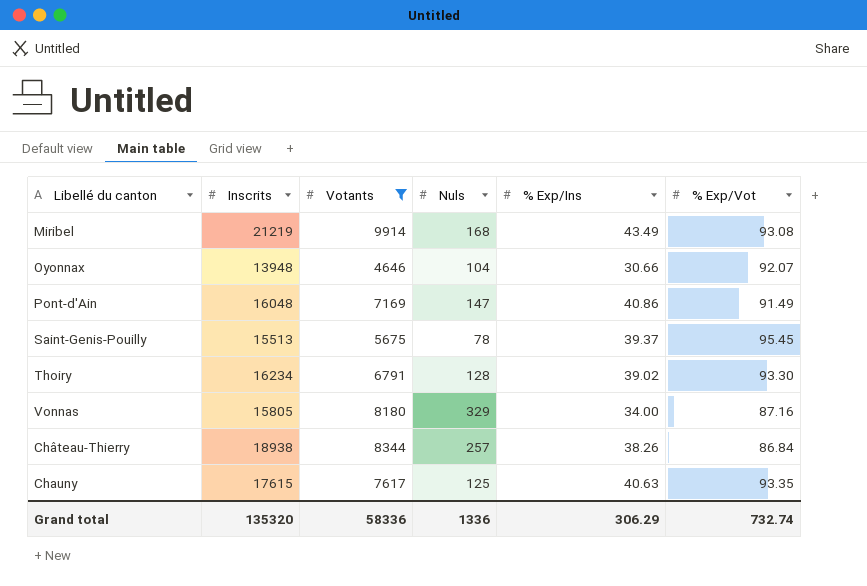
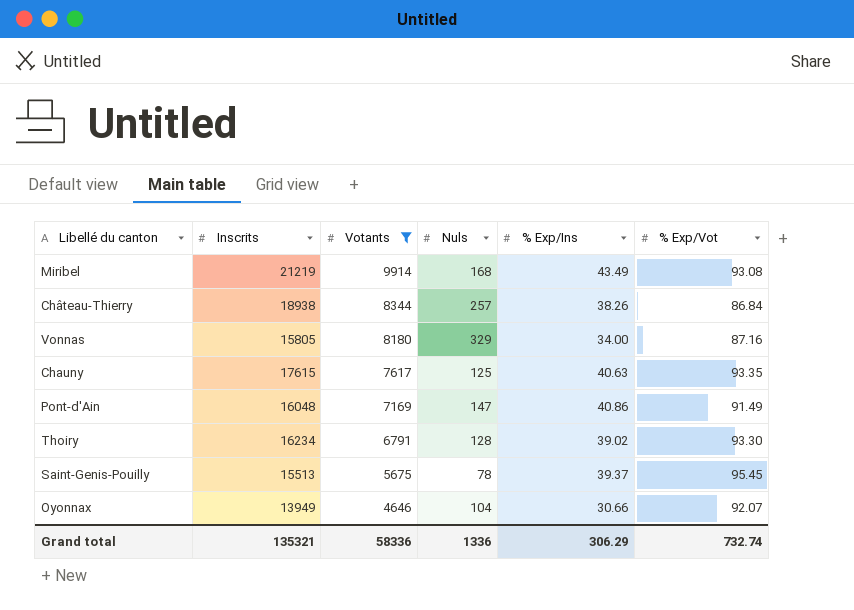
row order: none -> Votants descending
Oyonnax | Inscrits: 13948 -> 13949
Grand total | Inscrits: 135320 -> 135321

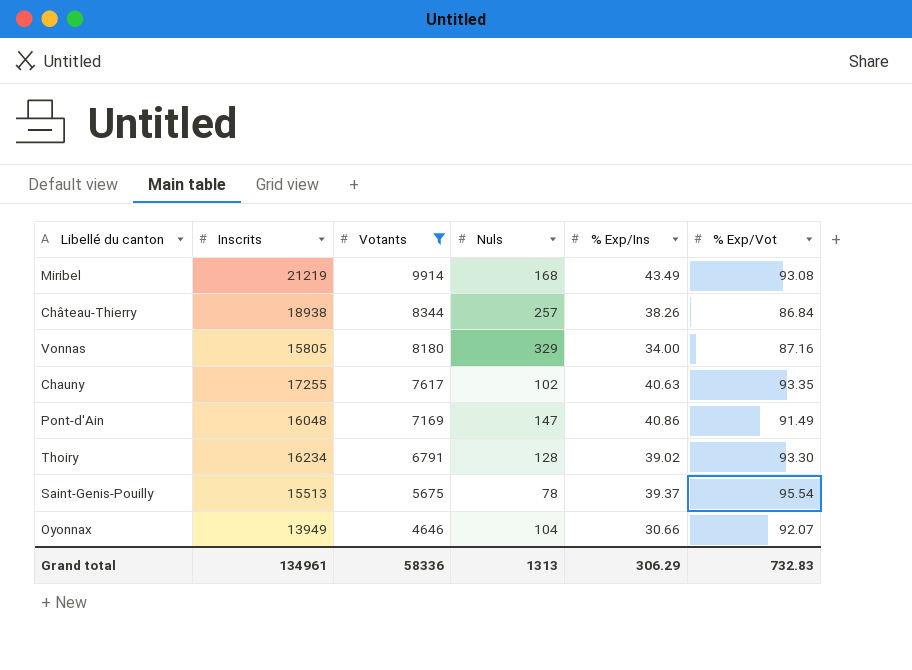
Chauny | Inscrits: 17615 -> 17255
Chauny | Nuls: 125 -> 102
Saint-Genis-Pouilly | % Exp/Vot: 95.45 -> 95.54
Grand total | Inscrits: 135321 -> 134961
Grand total | Nuls: 1336 -> 1313
Grand total | % Exp/Vot: 732.74 -> 732.83

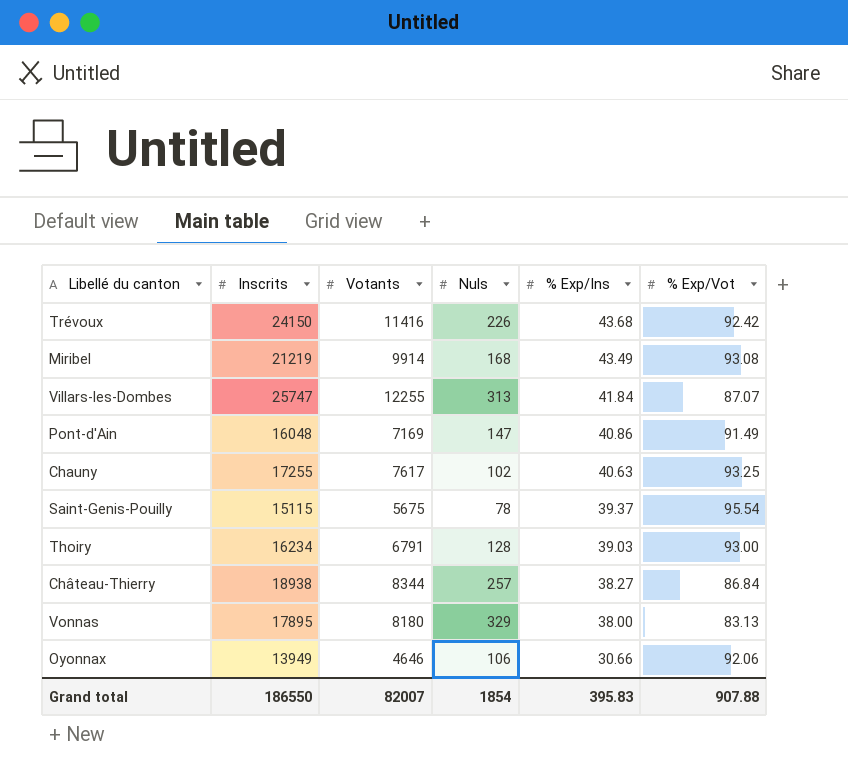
filter: Votants <= 9914 -> none
row order: Votants descending -> % Exp/Ins descending
Chauny | % Exp/Vot: 93.35 -> 93.25
Saint-Genis-Pouilly | Inscrits: 15513 -> 15115
Thoiry | % Exp/Ins: 39.02 -> 39.03
Thoiry | % Exp/Vot: 93.30 -> 93.00
Château-Thierry | % Exp/Ins: 38.26 -> 38.27
Vonnas | Inscrits: 15805 -> 17895
Vonnas | % Exp/Ins: 34.00 -> 38.00
Vonnas | % Exp/Vot: 87.16 -> 83.13
Oyonnax | Nuls: 104 -> 106
Oyonnax | % Exp/Vot: 92.07 -> 92.06
Grand total | Inscrits: 134961 -> 186550
Grand total | Votants: 58336 -> 82007
Grand total | Nuls: 1313 -> 1854
Grand total | % Exp/Ins: 306.29 -> 395.83
Grand total | % Exp/Vot: 732.83 -> 907.88

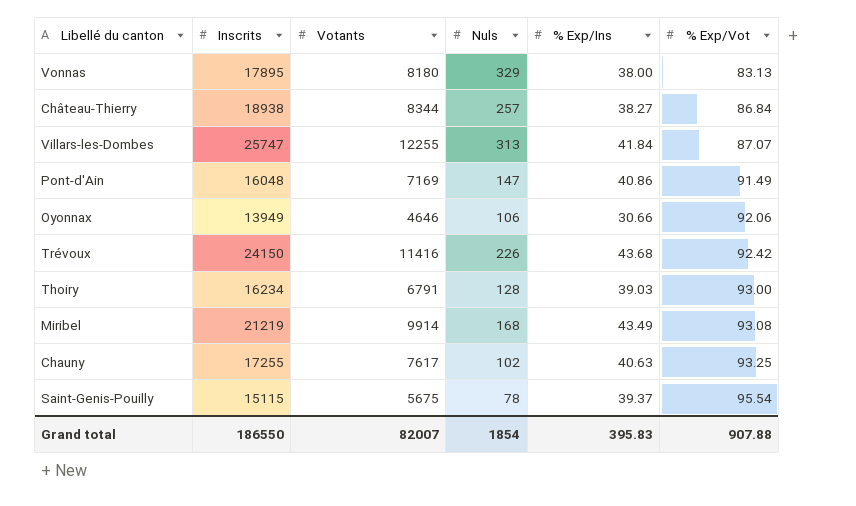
row order: % Exp/Ins descending -> % Exp/Vot ascending

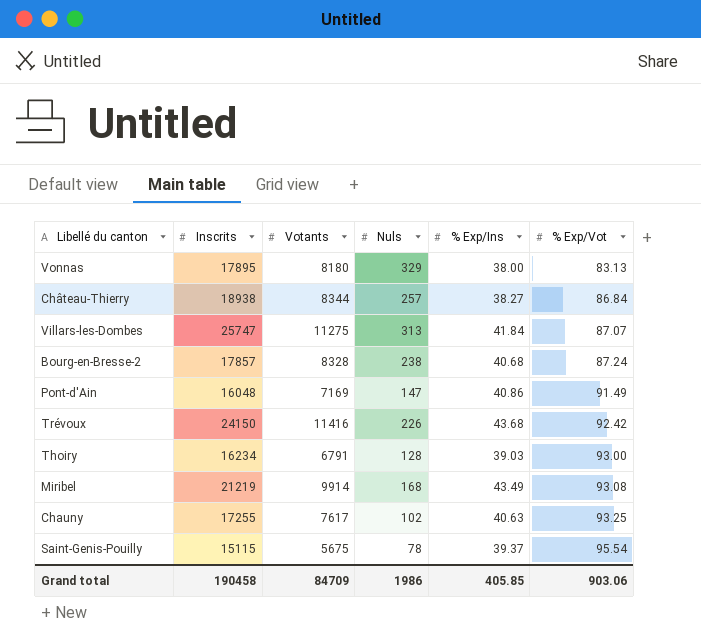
row Oyonnax: 13949 | 4646 | 106 | 30.66 | 92.06 -> none
Villars-les-Dombes | Votants: 12255 -> 11275
row Bourg-en-Bresse-2: none -> 17857 | 8328 | 238 | 40.68 | 87.24
Grand total | Inscrits: 186550 -> 190458
Grand total | Votants: 82007 -> 84709
Grand total | Nuls: 1854 -> 1986
Grand total | % Exp/Ins: 395.83 -> 405.85
Grand total | % Exp/Vot: 907.88 -> 903.06

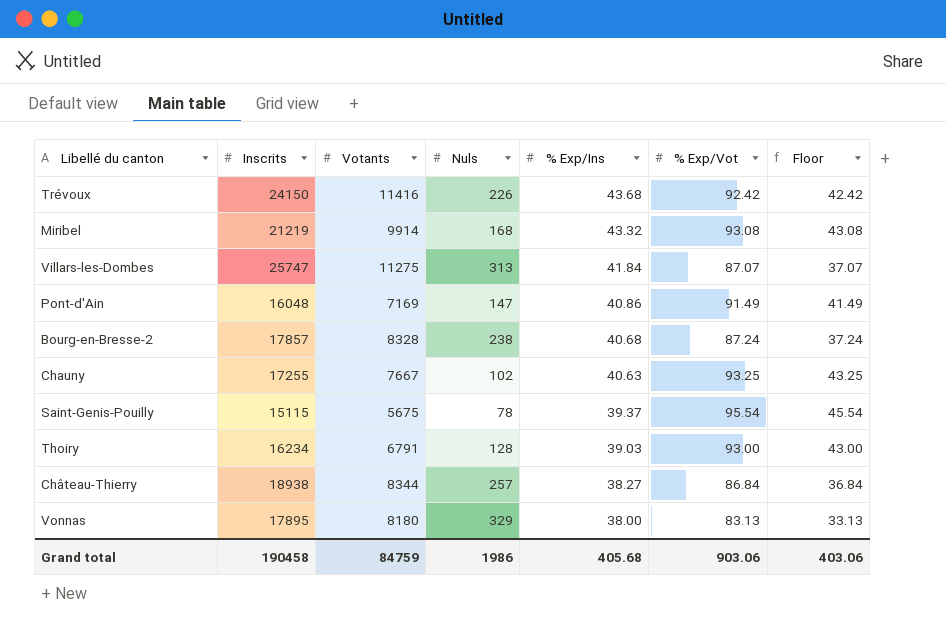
row order: % Exp/Vot ascending -> % Exp/Ins descending
column Floor | formula: none -> [% Exp/Vot] - 50
Miribel | % Exp/Ins: 43.49 -> 43.32
Chauny | Votants: 7617 -> 7667
Grand total | Votants: 84709 -> 84759
Grand total | % Exp/Ins: 405.85 -> 405.68

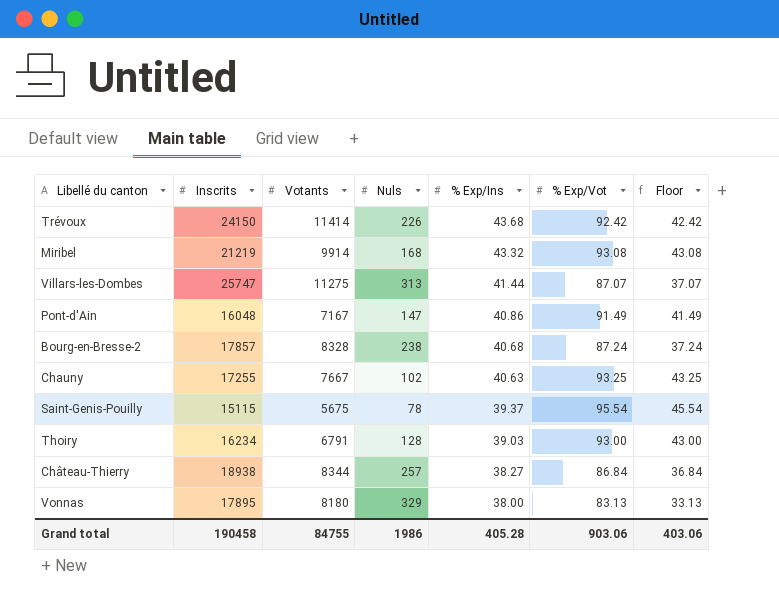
Trévoux | Votants: 11416 -> 11414
Villars-les-Dombes | % Exp/Ins: 41.84 -> 41.44
Pont-d'Ain | Votants: 7169 -> 7167
Grand total | Votants: 84759 -> 84755
Grand total | % Exp/Ins: 405.68 -> 405.28

